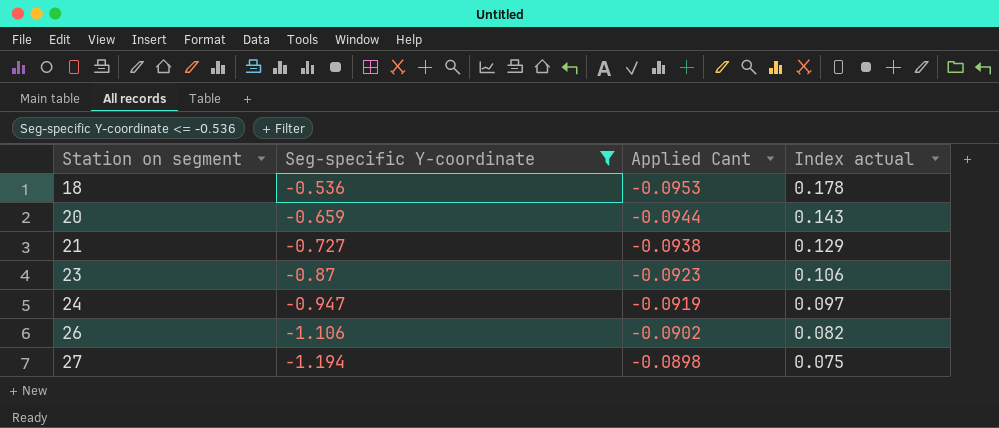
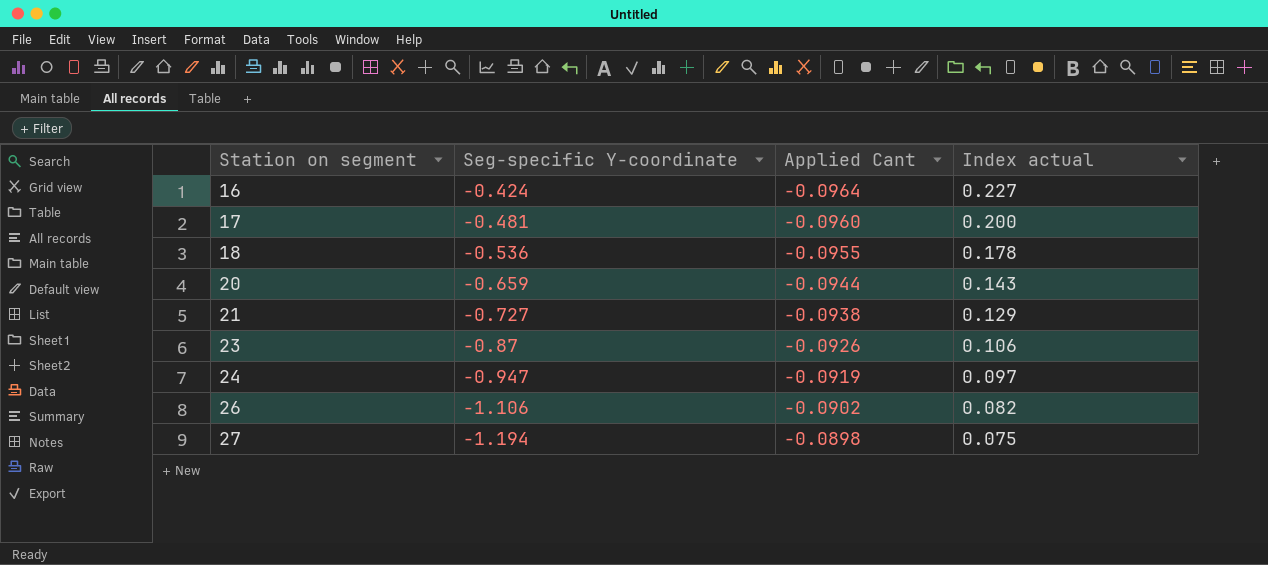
filter: Seg-specific Y-coordinate <= -0.536 -> none
18 | Applied Cant: -0.0953 -> -0.0955
23 | Applied Cant: -0.0923 -> -0.0926

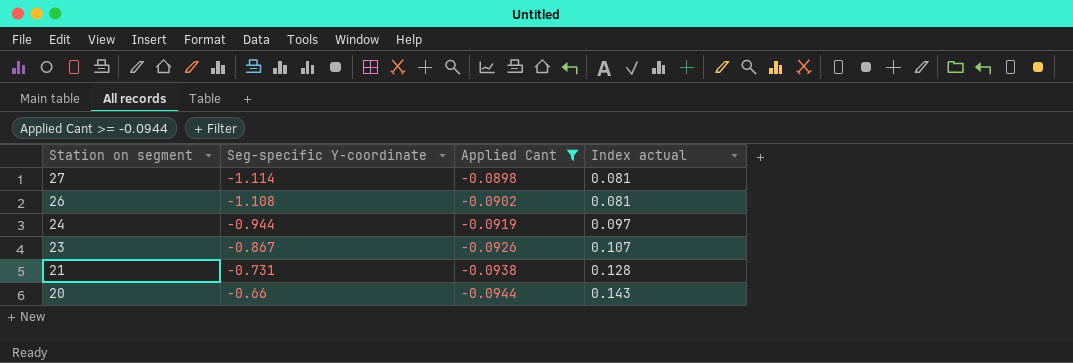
filter: none -> Applied Cant >= -0.0944
row order: Station on segment ascending -> Station on segment descending
27 | Seg-specific Y-coordinate: -1.194 -> -1.114
27 | Index actual: 0.075 -> 0.081
26 | Seg-specific Y-coordinate: -1.106 -> -1.108
26 | Index actual: 0.082 -> 0.081
24 | Seg-specific Y-coordinate: -0.947 -> -0.944
23 | Seg-specific Y-coordinate: -0.87 -> -0.867
23 | Index actual: 0.106 -> 0.107
21 | Seg-specific Y-coordinate: -0.727 -> -0.731
21 | Index actual: 0.129 -> 0.128
20 | Seg-specific Y-coordinate: -0.659 -> -0.66

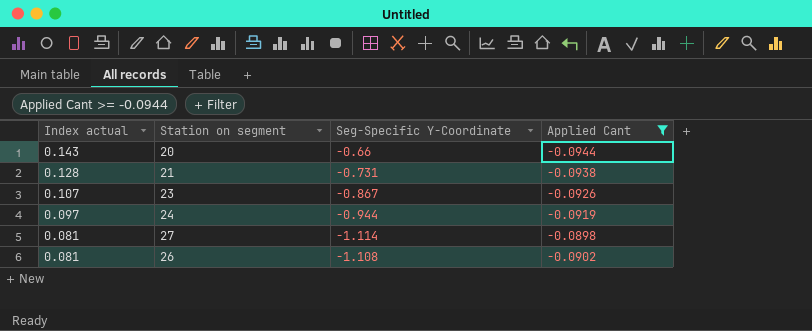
row order: Station on segment descending -> Index actual descending
column Index actual | position: 4 -> 1
column name: Seg-specific Y-coordinate -> Seg-Specific Y-Coordinate

